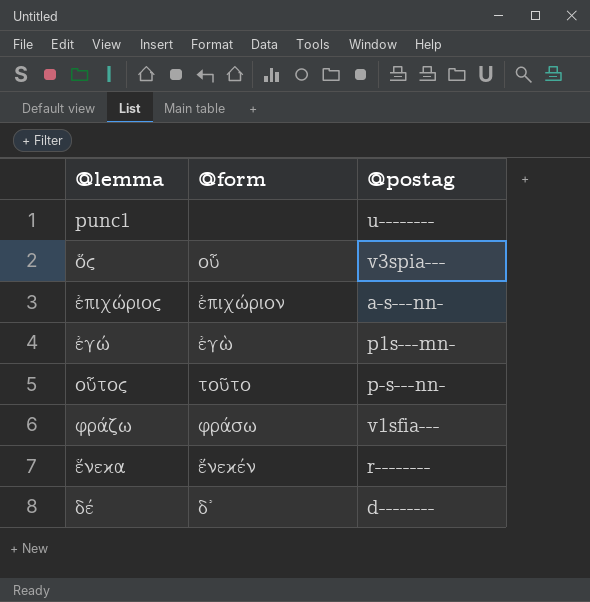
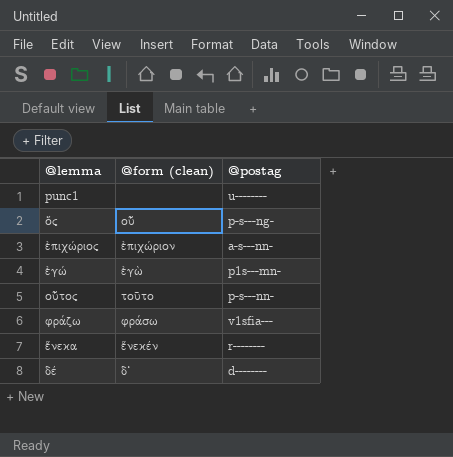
column name: @form -> @form (clean)
ὅς | @postag: v3spia--- -> p-s---ng-

